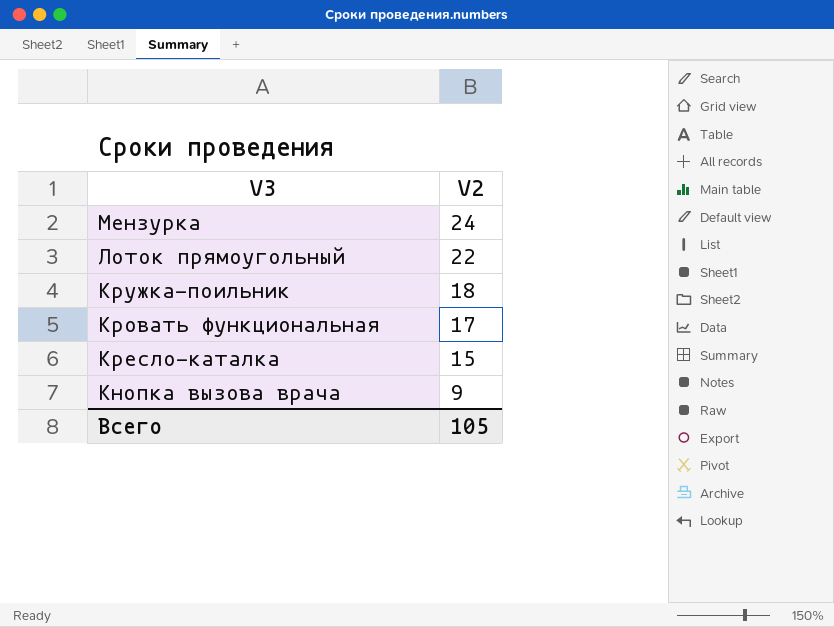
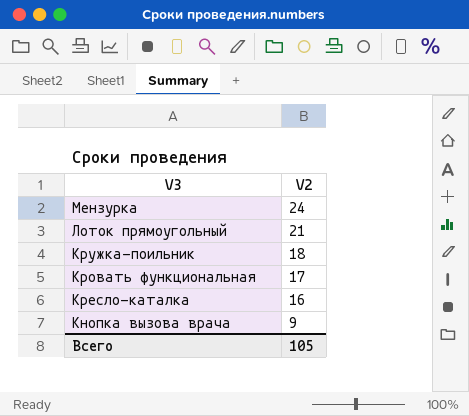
Лоток прямоугольный | V2: 22 -> 21
Кресло-каталка | V2: 15 -> 16

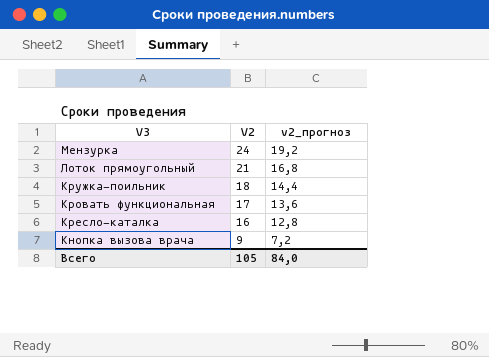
column v2_прогноз | formula: none -> [V2] * 0,8

